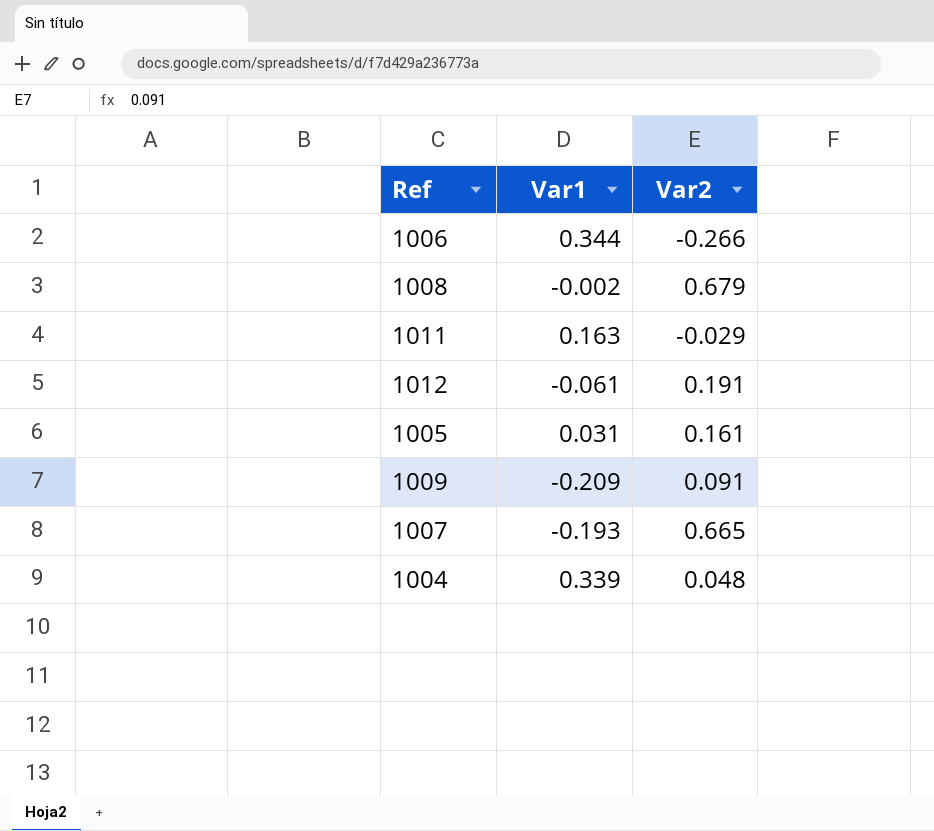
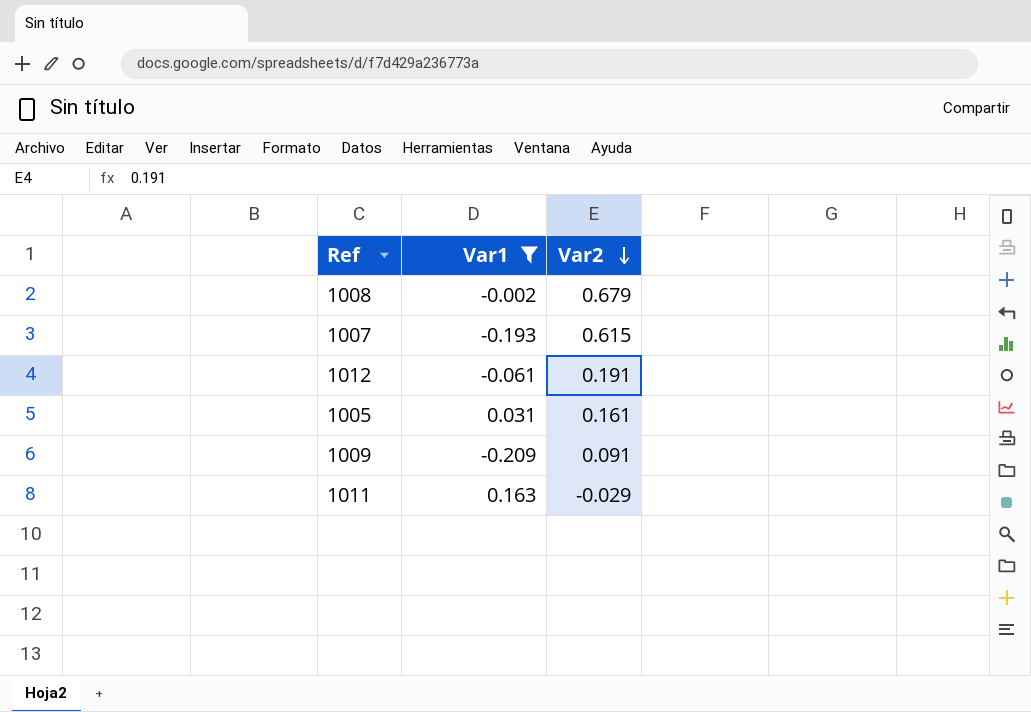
filter: none -> Var1 <= 0.163
row order: none -> Var2 descending
1007 | Var2: 0.665 -> 0.615

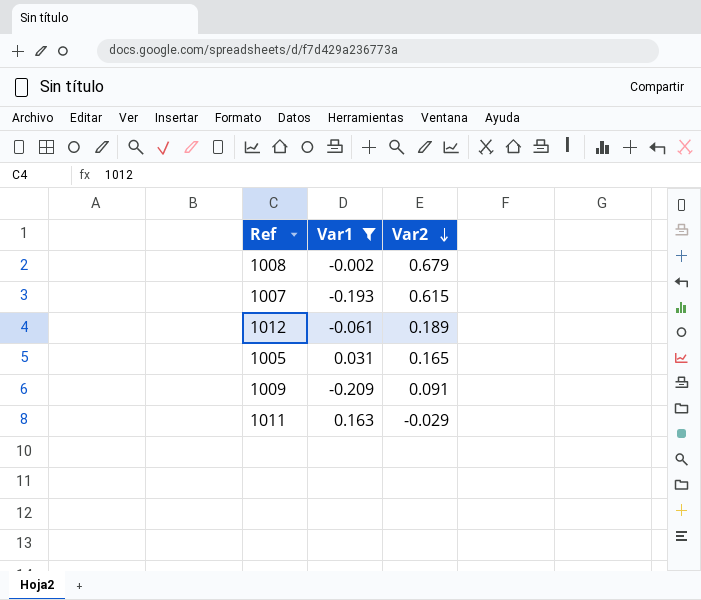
1012 | Var2: 0.191 -> 0.189
1005 | Var2: 0.161 -> 0.165

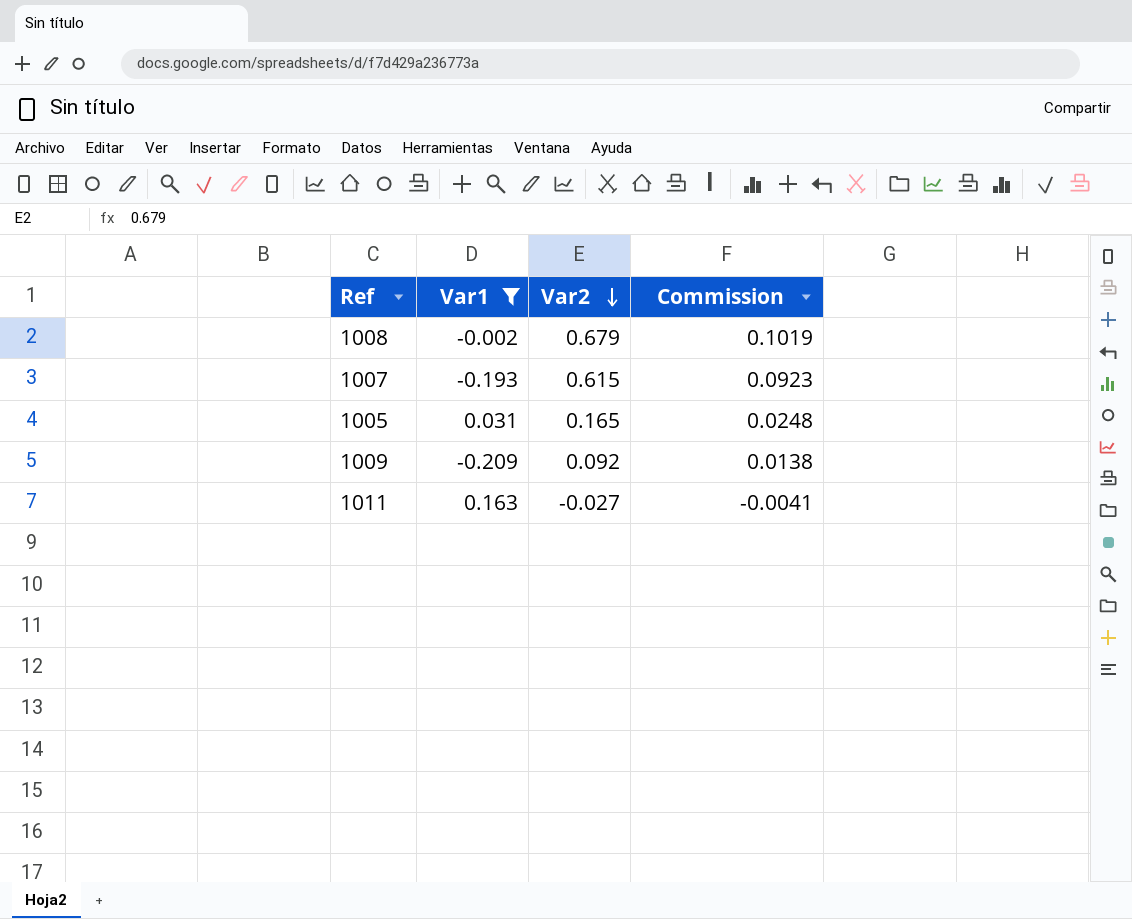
column Commission | formula: none -> [Var2] * 0.15
row 1012: -0.061 | 0.189 -> none
1009 | Var2: 0.091 -> 0.092
1011 | Var2: -0.029 -> -0.027

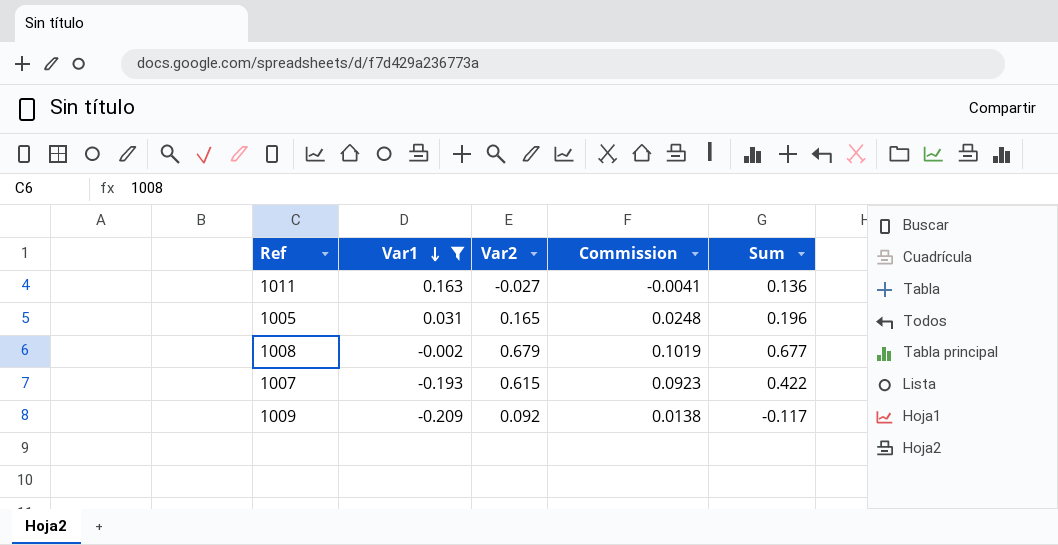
row order: Var2 descending -> Var1 descending
column Sum | formula: none -> [Var1] + [Var2]

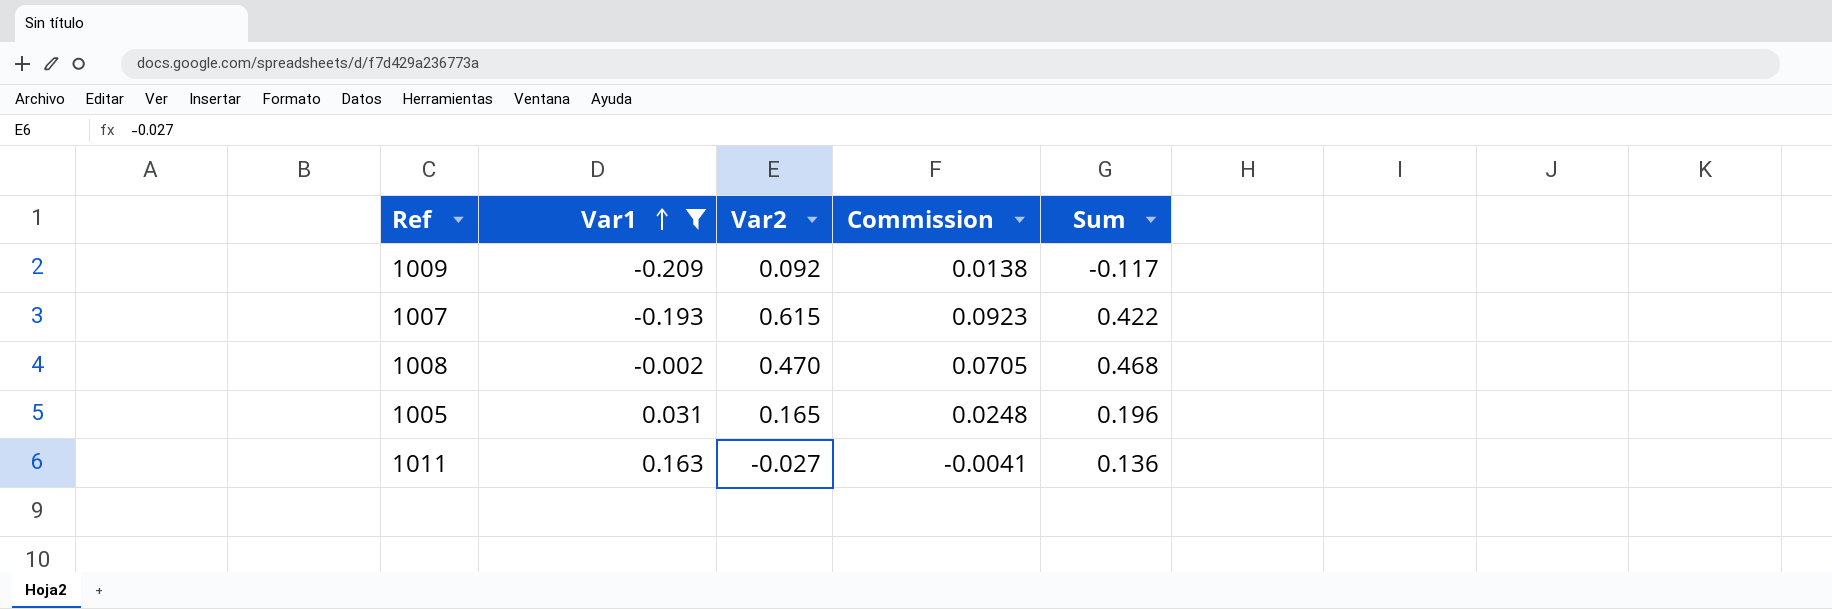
row order: Var1 descending -> Var1 ascending
1008 | Var2: 0.679 -> 0.470
1008 | Commission: 0.1019 -> 0.0705
1008 | Sum: 0.677 -> 0.468

